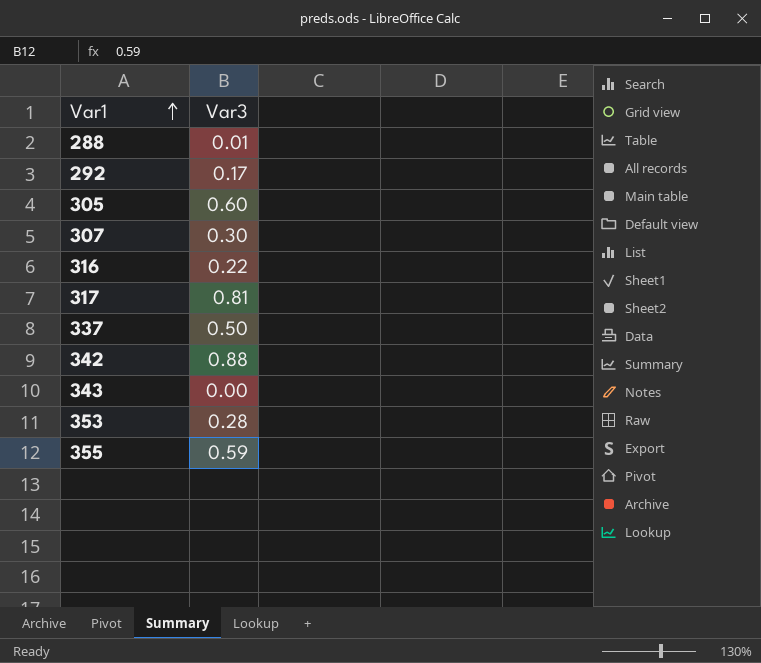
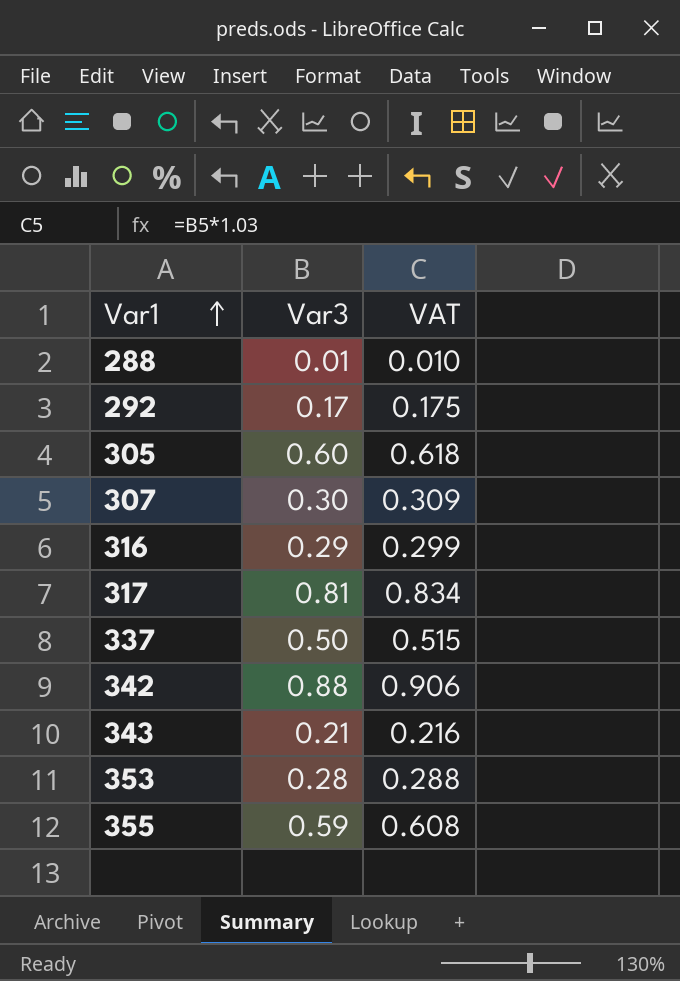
column VAT | formula: none -> [Var3] * 1.03
316 | Var3: 0.22 -> 0.29
343 | Var3: 0.00 -> 0.21

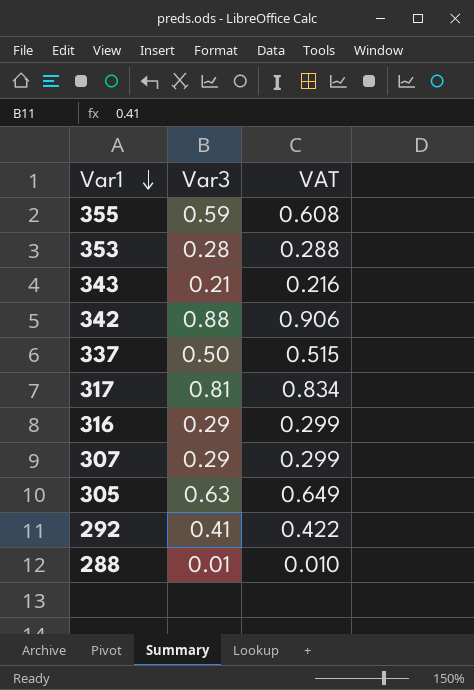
row order: Var1 ascending -> Var1 descending
307 | Var3: 0.30 -> 0.29
307 | VAT: 0.309 -> 0.299
305 | Var3: 0.60 -> 0.63
305 | VAT: 0.618 -> 0.649
292 | Var3: 0.17 -> 0.41
292 | VAT: 0.175 -> 0.422

